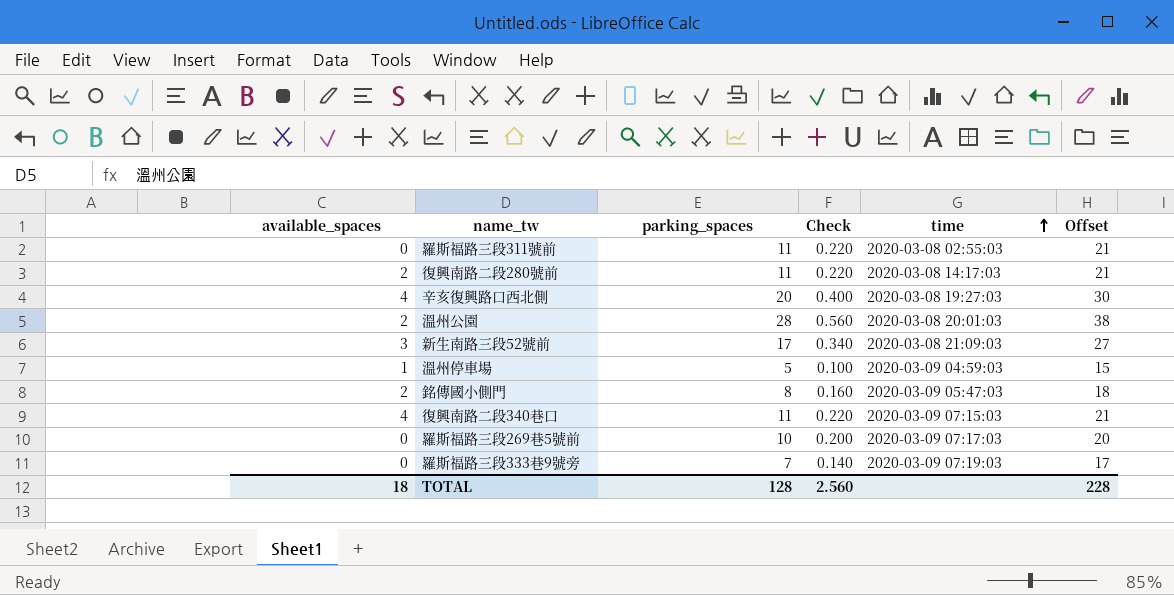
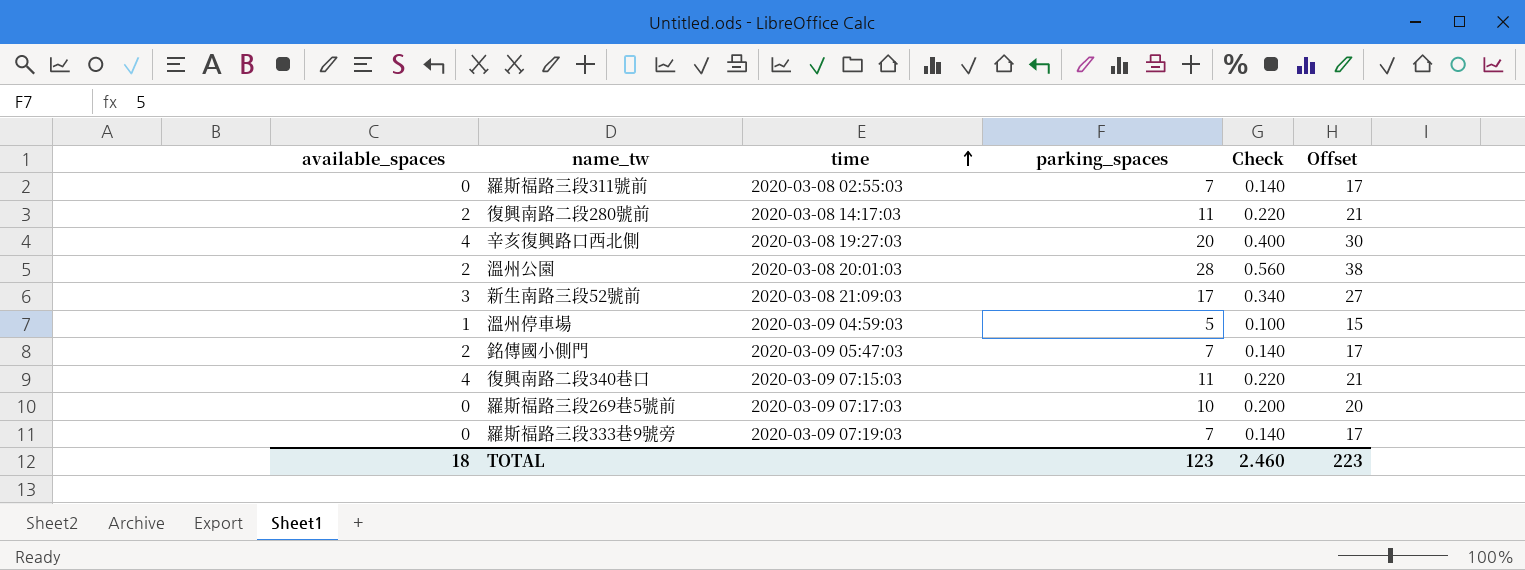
column time | position: 5 -> 3
羅斯福路三段311號前 | parking_spaces: 11 -> 7
羅斯福路三段311號前 | Check: 0.220 -> 0.140
羅斯福路三段311號前 | Offset: 21 -> 17
銘傳國小側門 | parking_spaces: 8 -> 7
銘傳國小側門 | Check: 0.160 -> 0.140
銘傳國小側門 | Offset: 18 -> 17
TOTAL | parking_spaces: 128 -> 123
TOTAL | Check: 2.560 -> 2.460
TOTAL | Offset: 228 -> 223

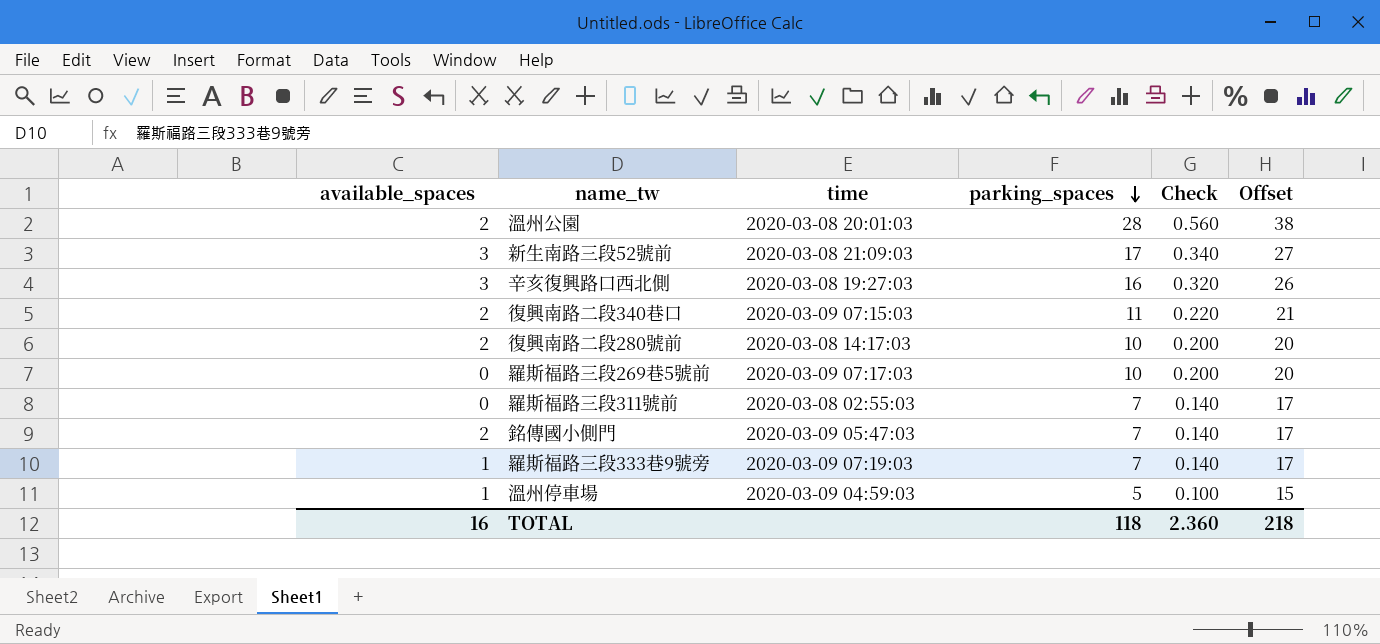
row order: time ascending -> parking_spaces descending
辛亥復興路口西北側 | available_spaces: 4 -> 3
辛亥復興路口西北側 | parking_spaces: 20 -> 16
辛亥復興路口西北側 | Check: 0.400 -> 0.320
辛亥復興路口西北側 | Offset: 30 -> 26
復興南路二段340巷口 | available_spaces: 4 -> 2
復興南路二段280號前 | parking_spaces: 11 -> 10
復興南路二段280號前 | Check: 0.220 -> 0.200
復興南路二段280號前 | Offset: 21 -> 20
羅斯福路三段333巷9號旁 | available_spaces: 0 -> 1
TOTAL | available_spaces: 18 -> 16
TOTAL | parking_spaces: 123 -> 118
TOTAL | Check: 2.460 -> 2.360
TOTAL | Offset: 223 -> 218

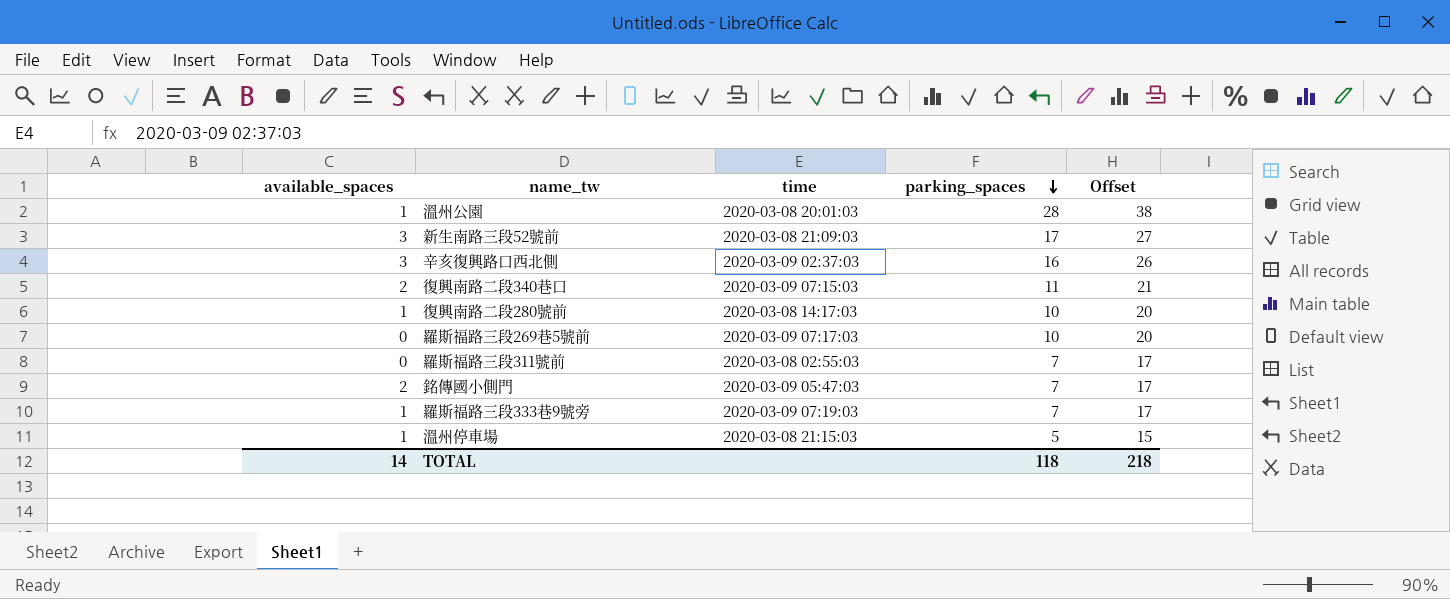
column Check | formula: [parking_spaces] * 0.02 -> none
溫州公園 | available_spaces: 2 -> 1
辛亥復興路口西北側 | time: 2020-03-08 19:27:03 -> 2020-03-09 02:37:03
復興南路二段280號前 | available_spaces: 2 -> 1
溫州停車場 | time: 2020-03-09 04:59:03 -> 2020-03-08 21:15:03
TOTAL | available_spaces: 16 -> 14

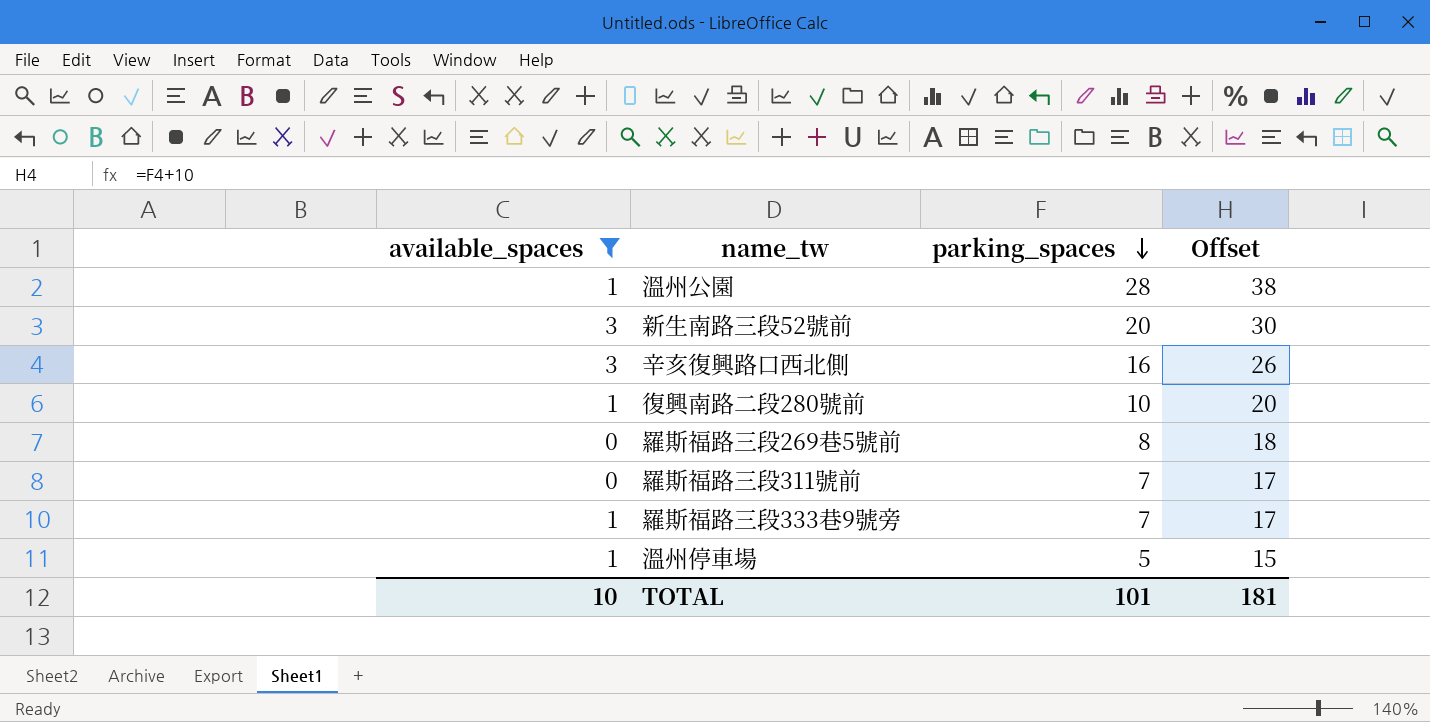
filter: none -> available_spaces != 2
column time | position: 3 -> none
新生南路三段52號前 | parking_spaces: 17 -> 20
新生南路三段52號前 | Offset: 27 -> 30
羅斯福路三段269巷5號前 | parking_spaces: 10 -> 8
羅斯福路三段269巷5號前 | Offset: 20 -> 18
TOTAL | available_spaces: 14 -> 10
TOTAL | parking_spaces: 118 -> 101
TOTAL | Offset: 218 -> 181

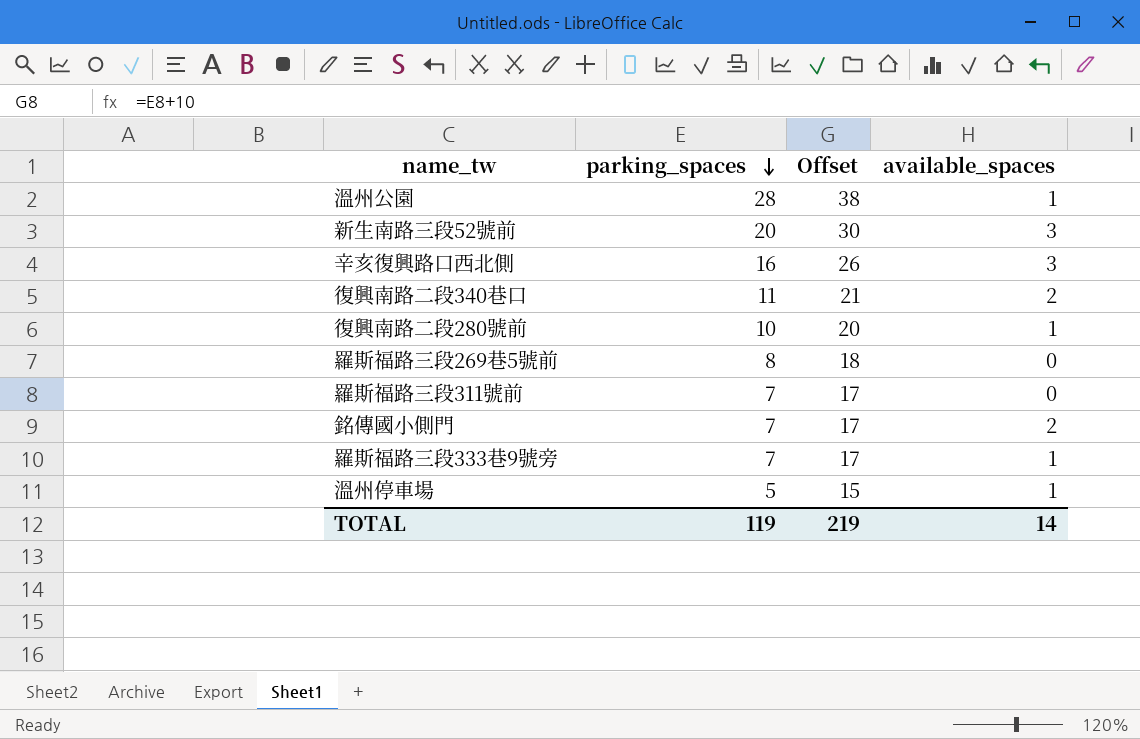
filter: available_spaces != 2 -> none
column available_spaces | position: 1 -> 4
TOTAL | parking_spaces: 101 -> 119
TOTAL | Offset: 181 -> 219
TOTAL | available_spaces: 10 -> 14

